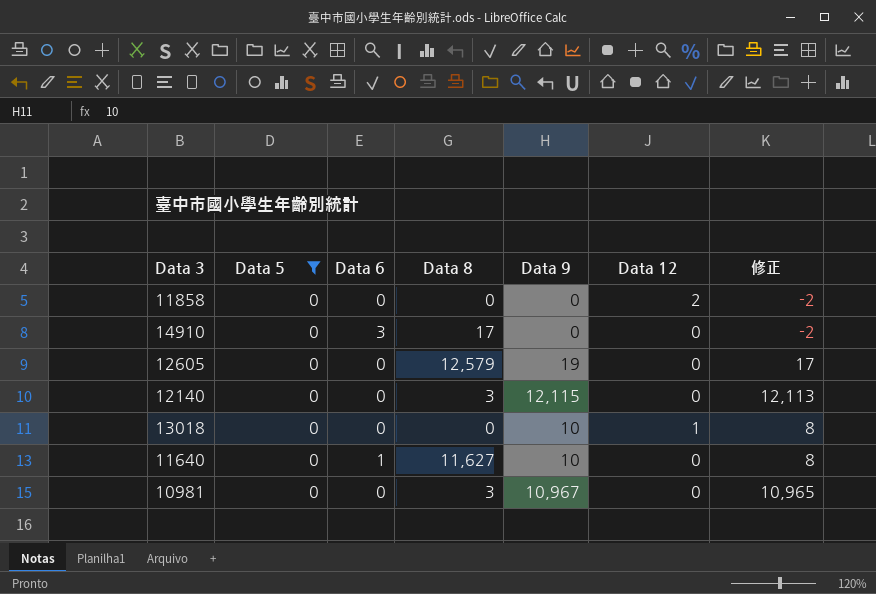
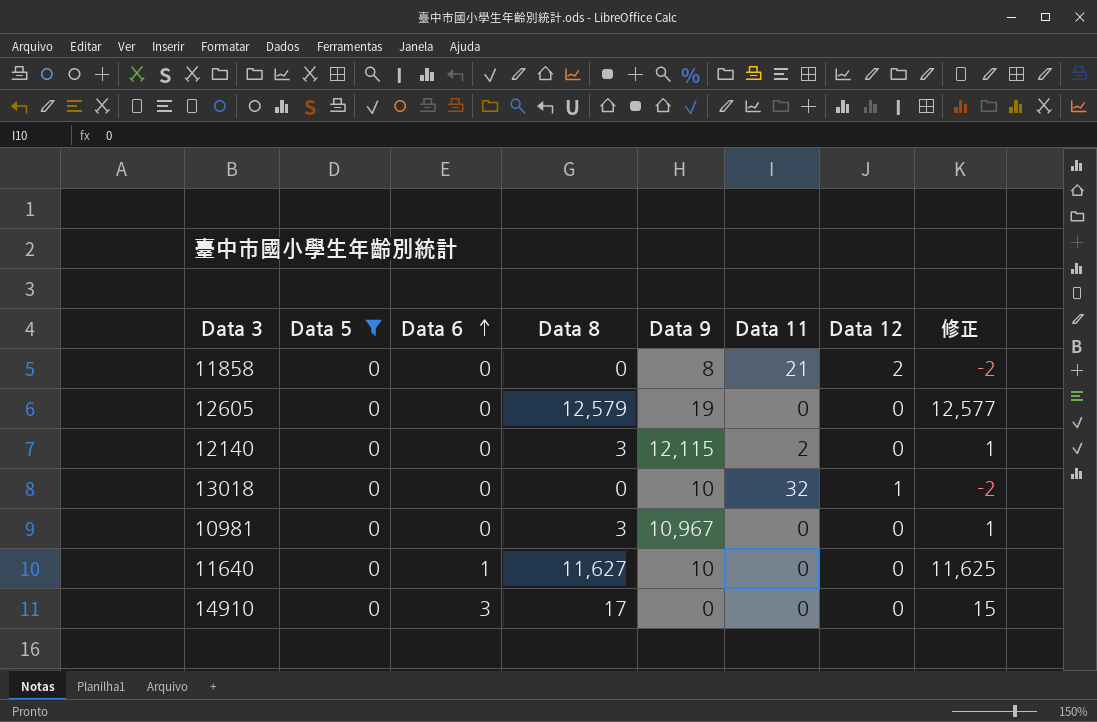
row order: none -> Data 6 ascending
column Data 11 | position: none -> 6
column 修正 | formula: [Data 9] - 2 -> [Data 8] - 2
11858 | Data 9: 0 -> 8

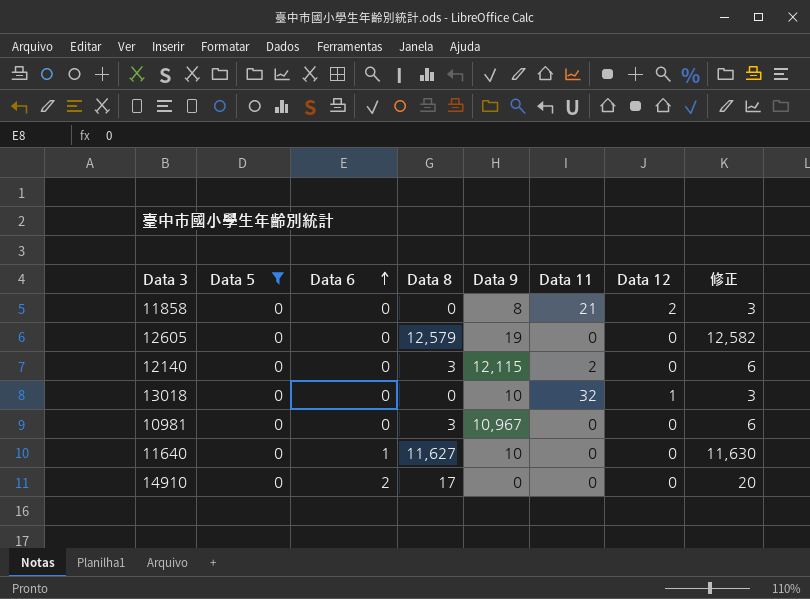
column 修正 | formula: [Data 8] - 2 -> [Data 8] + 3
14910 | Data 6: 3 -> 2

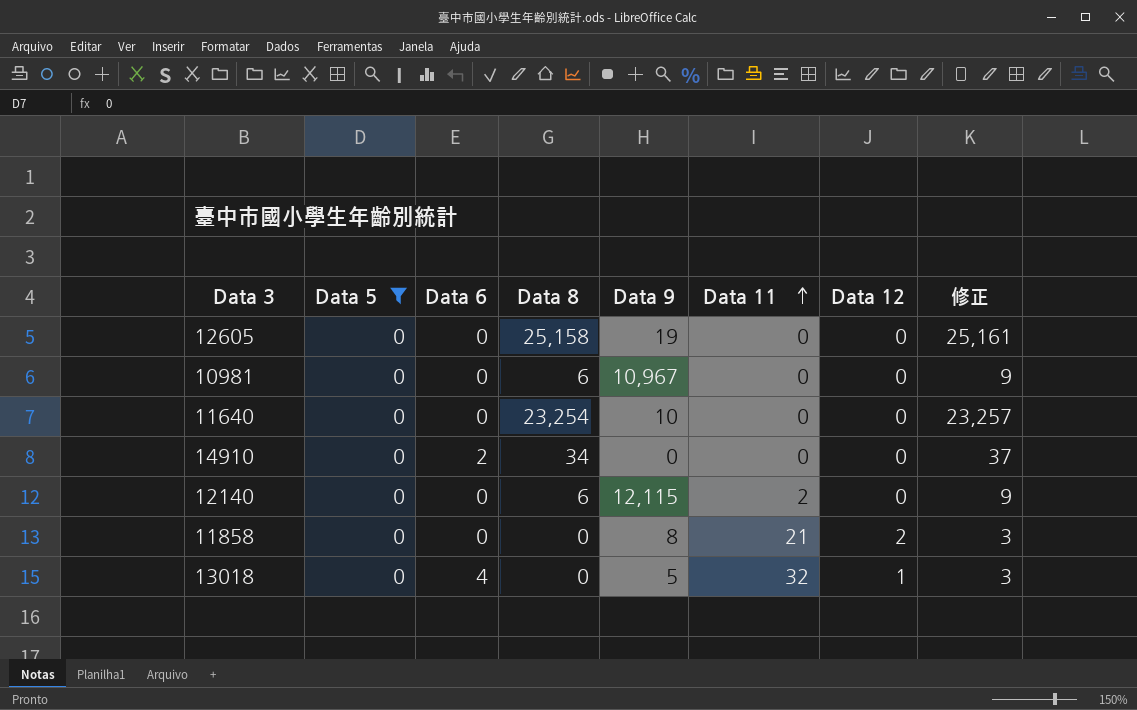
row order: Data 6 ascending -> Data 11 ascending
12605 | Data 8: 12,579 -> 25,158
12605 | 修正: 12,582 -> 25,161
10981 | Data 8: 3 -> 6
10981 | 修正: 6 -> 9
11640 | Data 6: 1 -> 0
11640 | Data 8: 11,627 -> 23,254
11640 | 修正: 11,630 -> 23,257
14910 | Data 8: 17 -> 34
14910 | 修正: 20 -> 37
12140 | Data 8: 3 -> 6
12140 | 修正: 6 -> 9
13018 | Data 6: 0 -> 4
13018 | Data 9: 10 -> 5

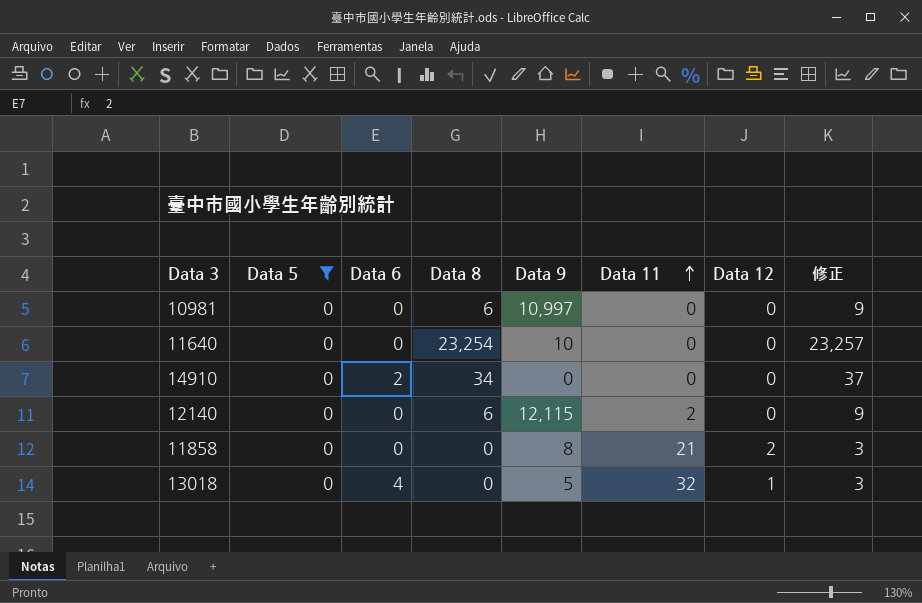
row 12605: 0 | 0 | 25,158 | 19 | 0 | 0 | 25,161 -> none
10981 | Data 9: 10,967 -> 10,997

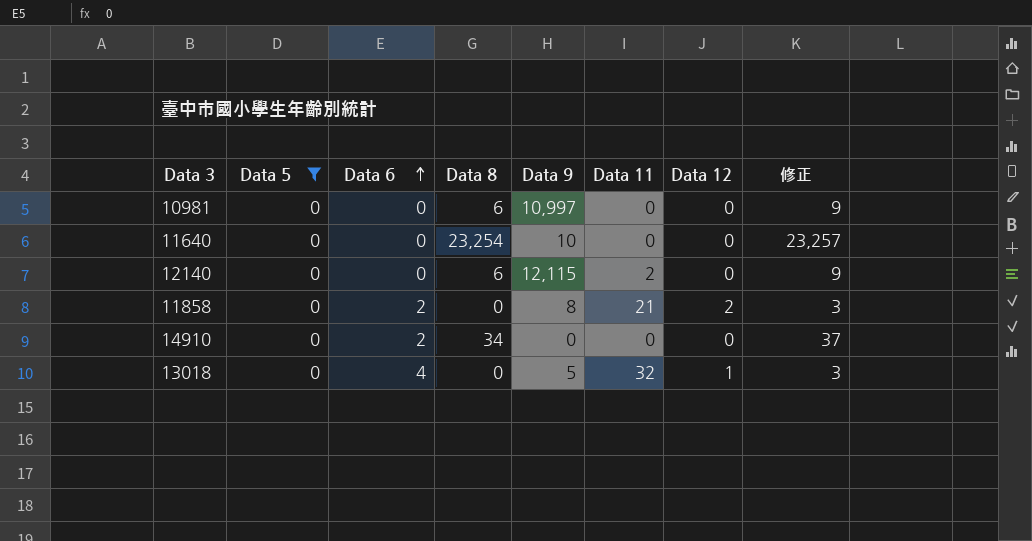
row order: Data 11 ascending -> Data 6 ascending
11858 | Data 6: 0 -> 2

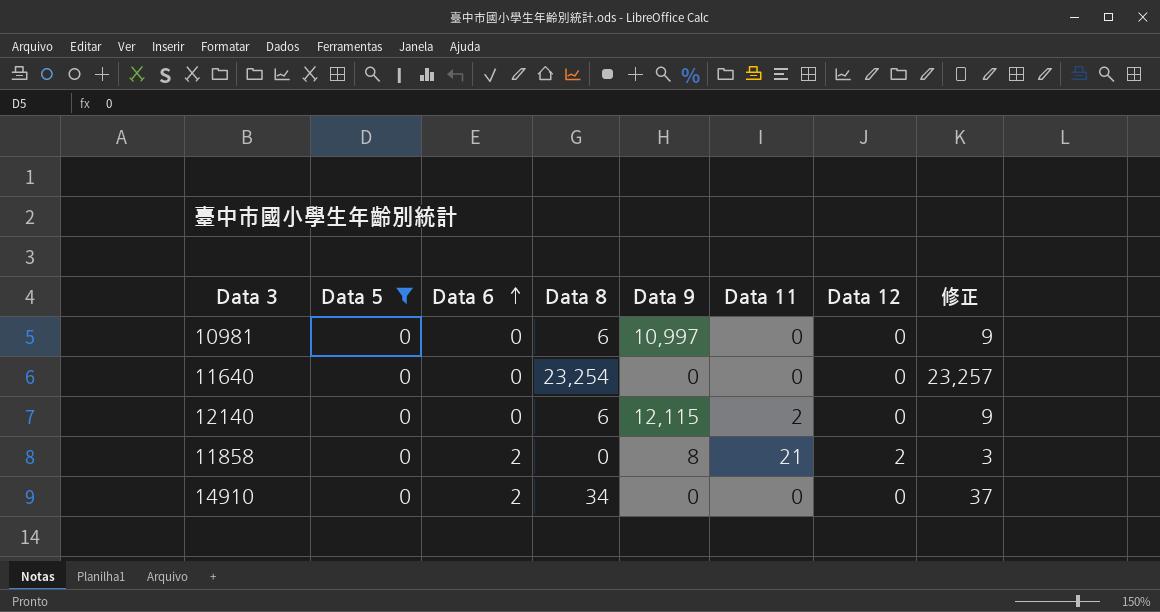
row 13018: 0 | 4 | 0 | 5 | 32 | 1 | 3 -> none
11640 | Data 9: 10 -> 0

